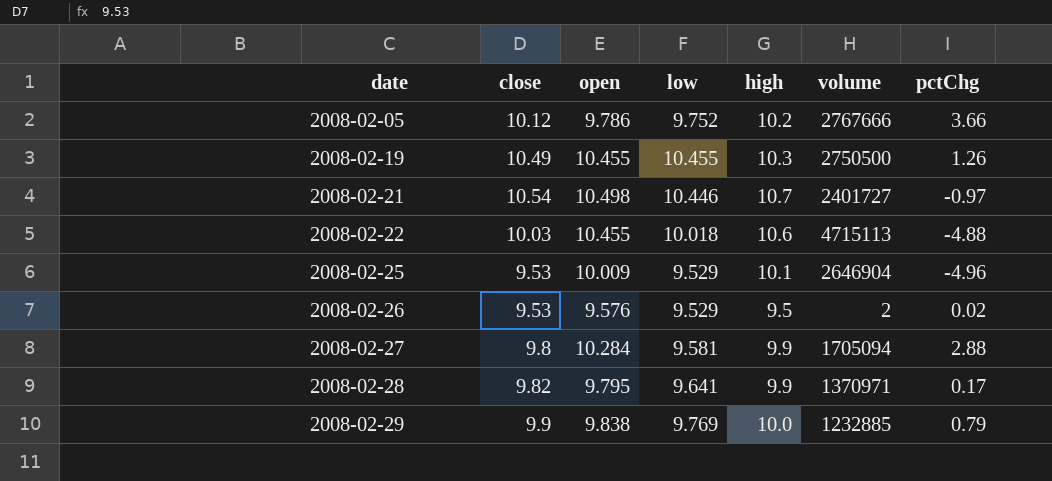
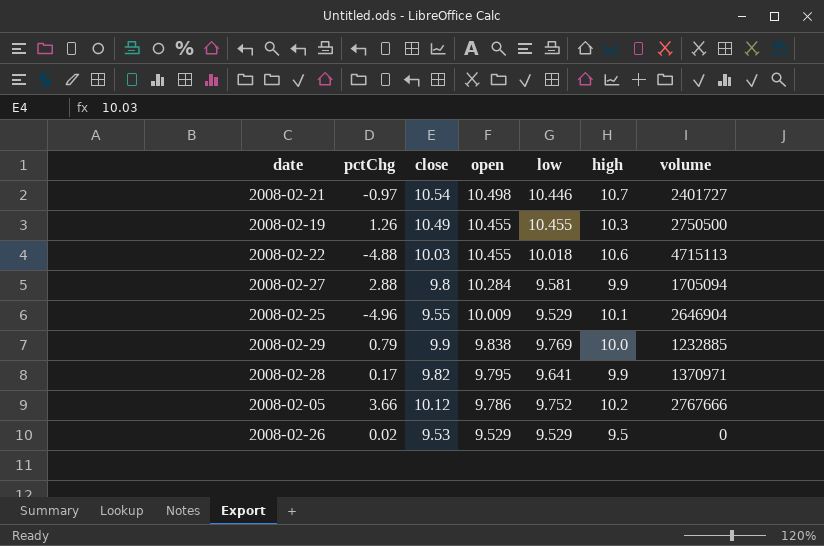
row order: date ascending -> open descending
column pctChg | position: 7 -> 2
2008-02-25 | close: 9.53 -> 9.55
2008-02-26 | open: 9.576 -> 9.529
2008-02-26 | volume: 2 -> 0

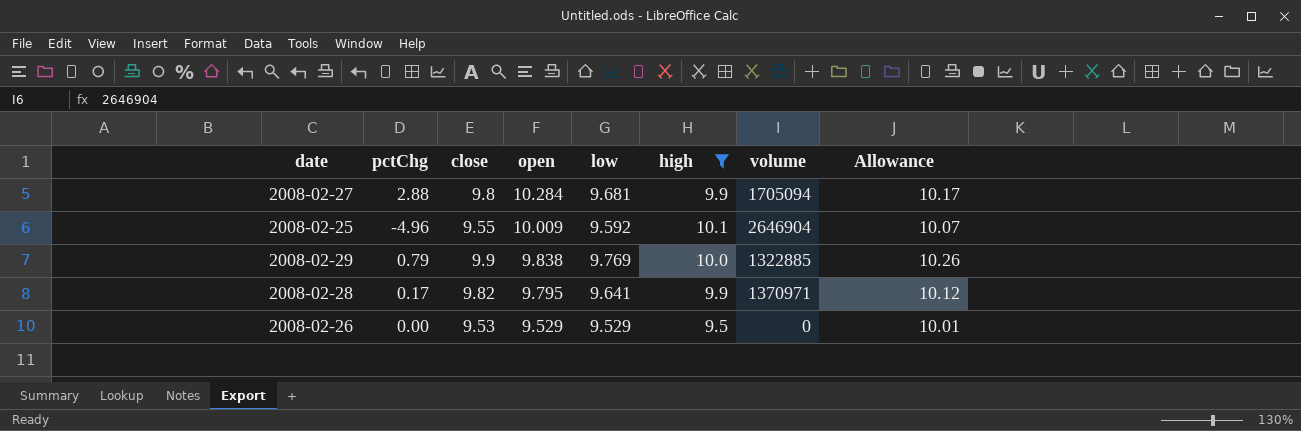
filter: none -> high <= 10.1
column Allowance | formula: none -> [low] * 1.05
2008-02-27 | low: 9.581 -> 9.681
2008-02-25 | low: 9.529 -> 9.592
2008-02-29 | volume: 1232885 -> 1322885
2008-02-26 | pctChg: 0.02 -> 0.00

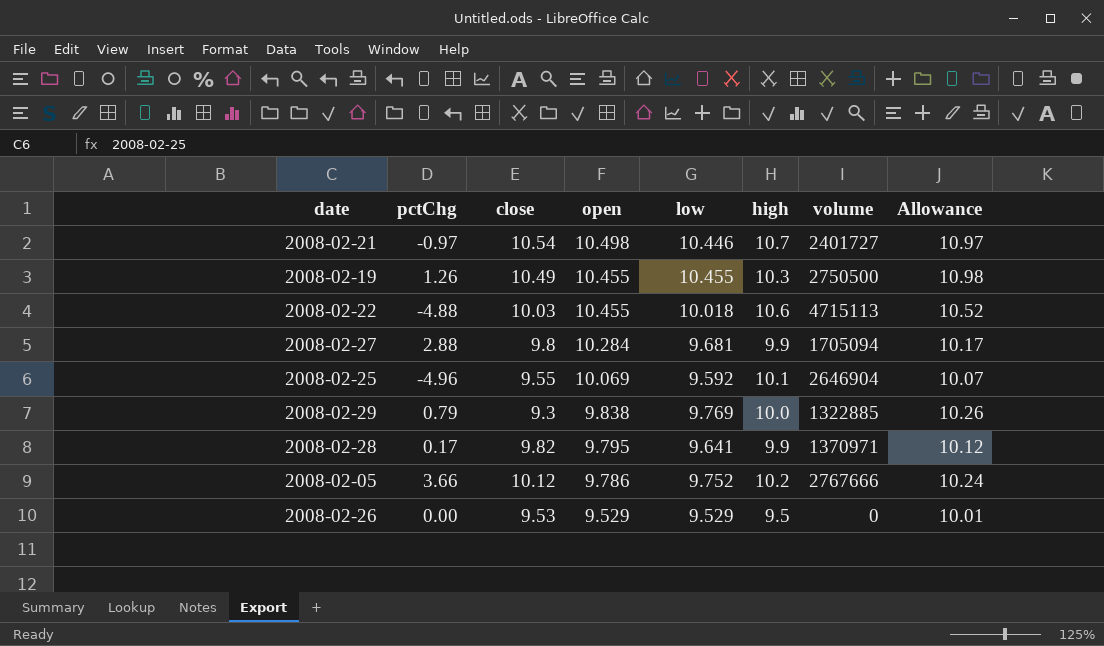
filter: high <= 10.1 -> none
2008-02-25 | open: 10.009 -> 10.069
2008-02-29 | close: 9.9 -> 9.3

